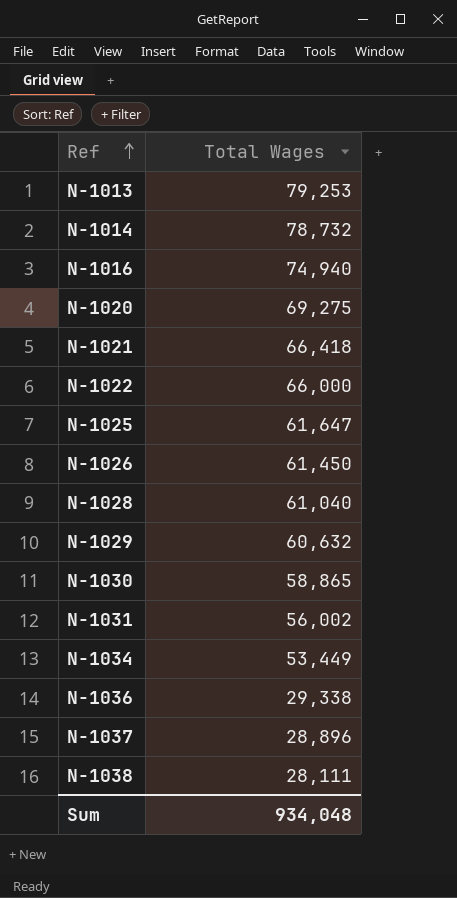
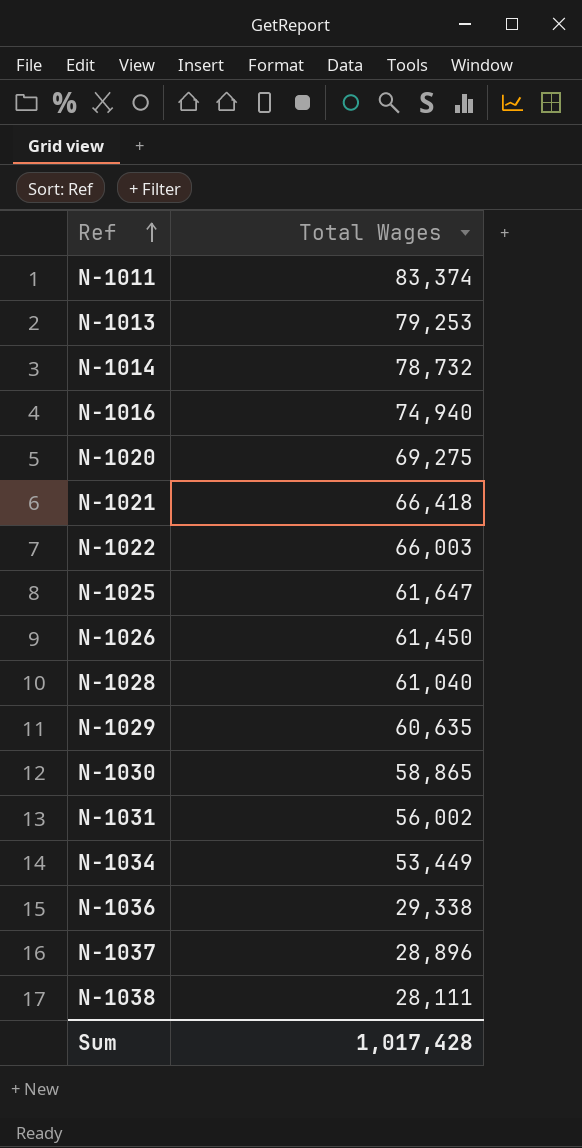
row N-1011: none -> 83,374
N-1022 | Total Wages: 66,000 -> 66,003
N-1029 | Total Wages: 60,632 -> 60,635
Sum | Total Wages: 934,048 -> 1,017,428

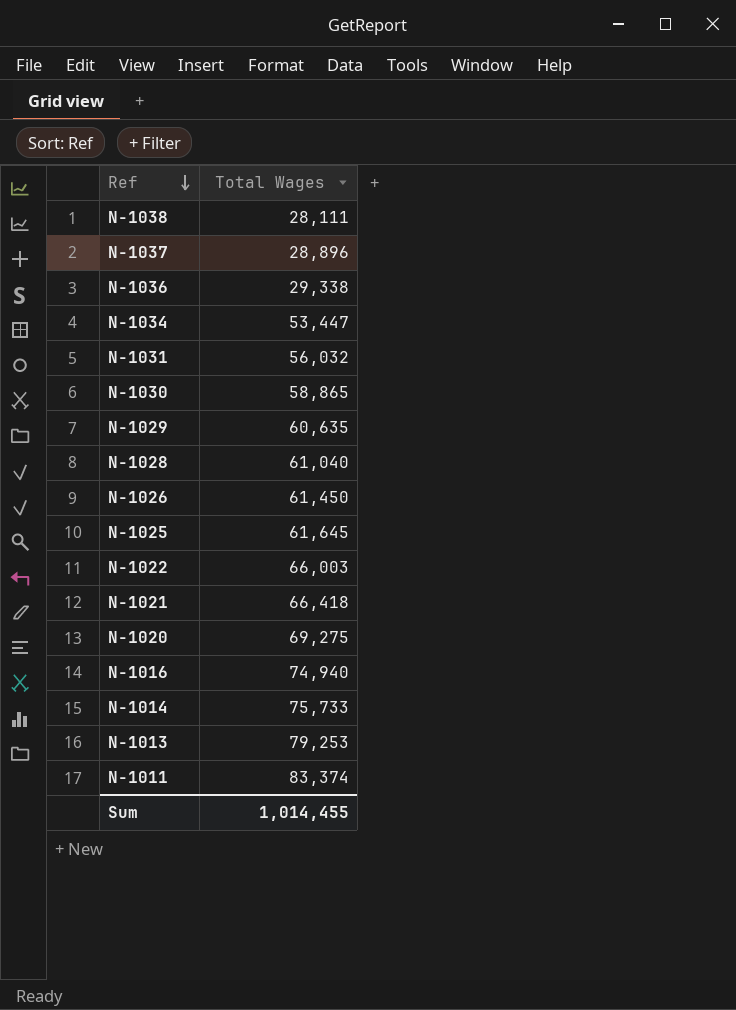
row order: Ref ascending -> Ref descending
N-1034 | Total Wages: 53,449 -> 53,447
N-1031 | Total Wages: 56,002 -> 56,032
N-1025 | Total Wages: 61,647 -> 61,645
N-1014 | Total Wages: 78,732 -> 75,733
Sum | Total Wages: 1,017,428 -> 1,014,455

